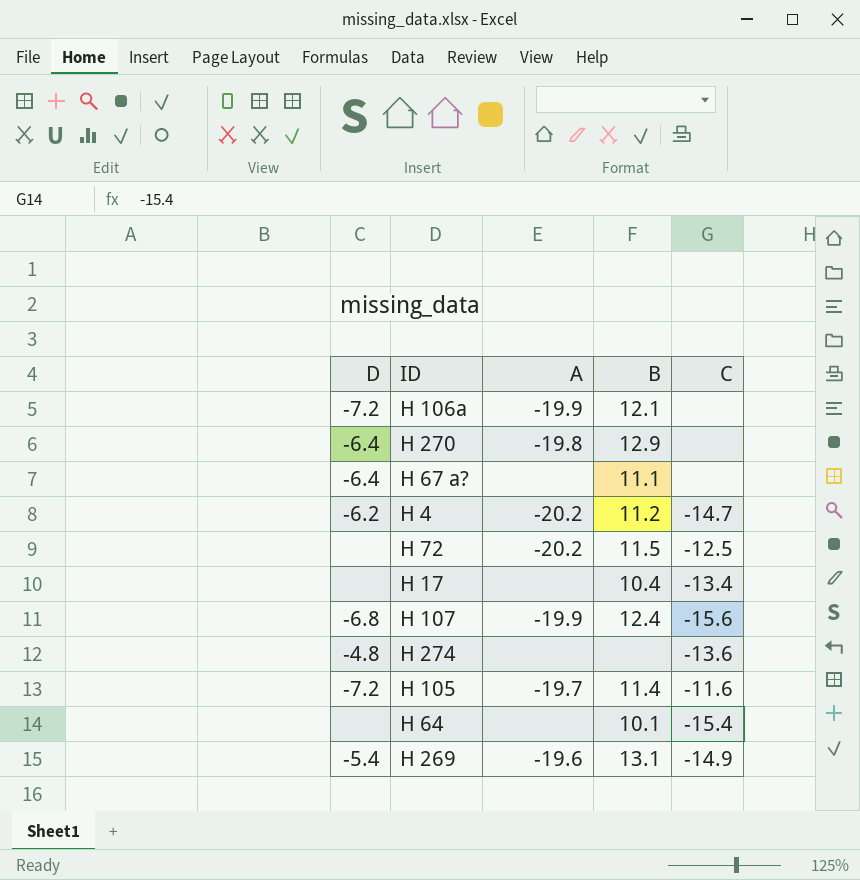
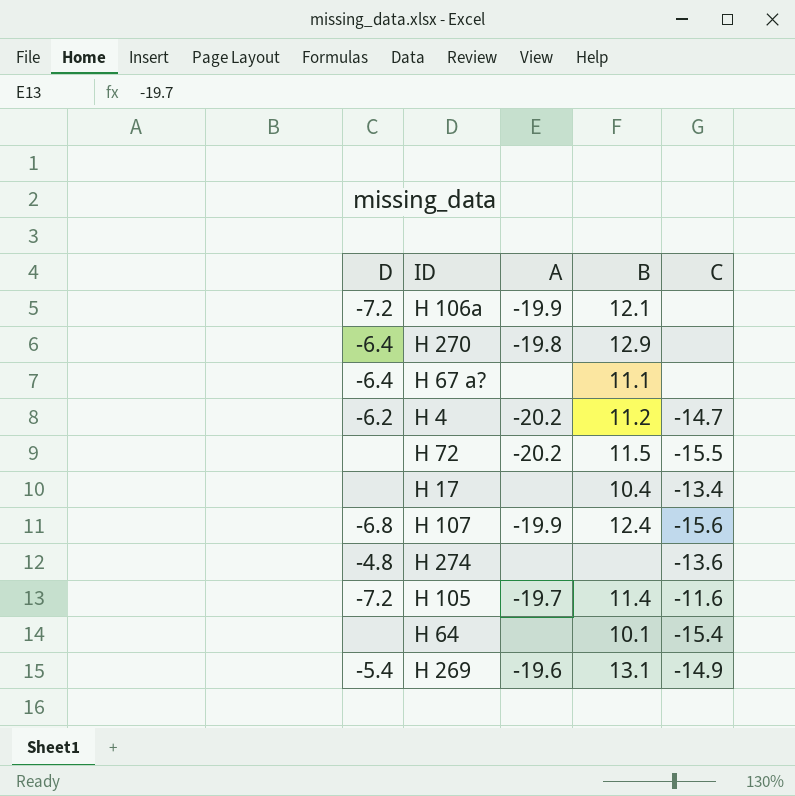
H 72 | C: -12.5 -> -15.5

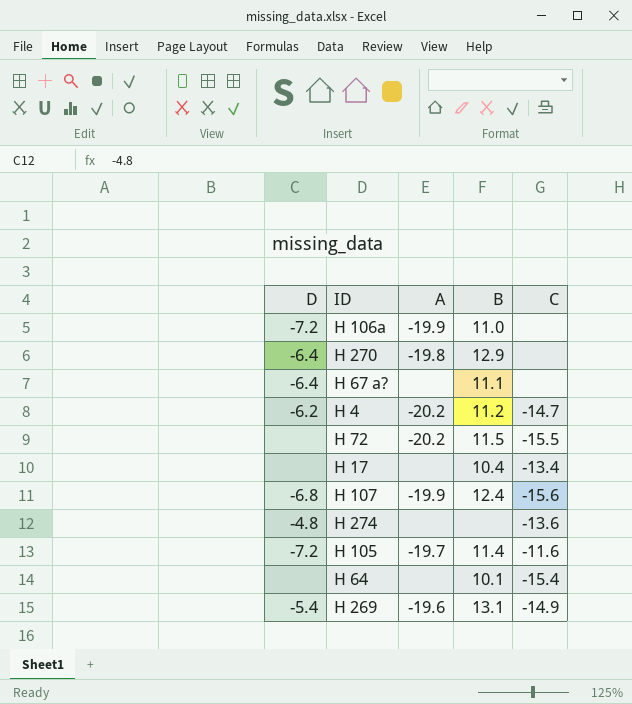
H 106a | B: 12.1 -> 11.0

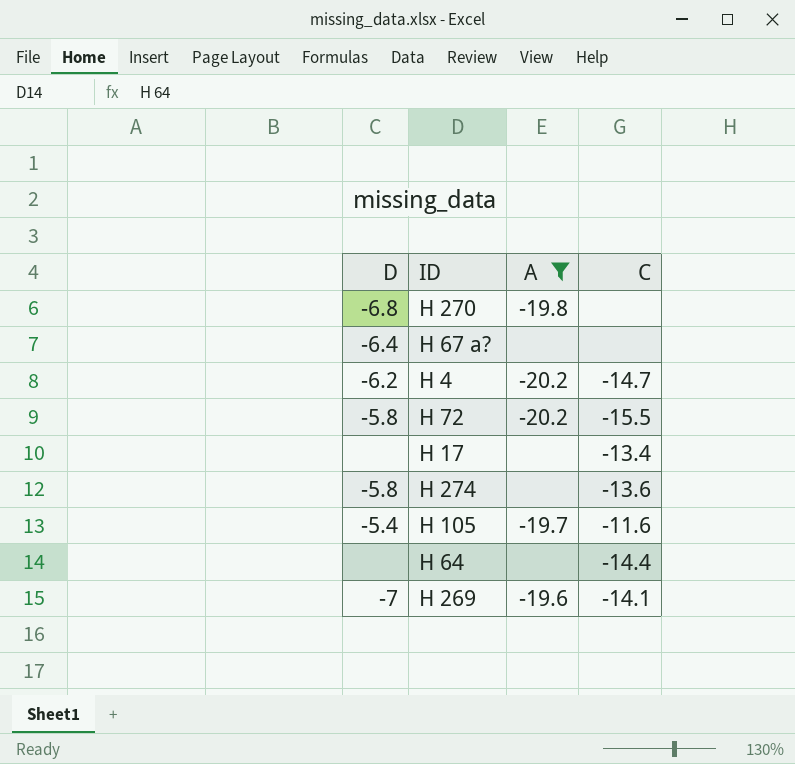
filter: none -> A != -19.9
column B | position: 4 -> none
H 270 | D: -6.4 -> -6.8
H 72 | D: none -> -5.8
H 274 | D: -4.8 -> -5.8
H 105 | D: -7.2 -> -5.4
H 64 | C: -15.4 -> -14.4
H 269 | D: -5.4 -> -7
H 269 | C: -14.9 -> -14.1

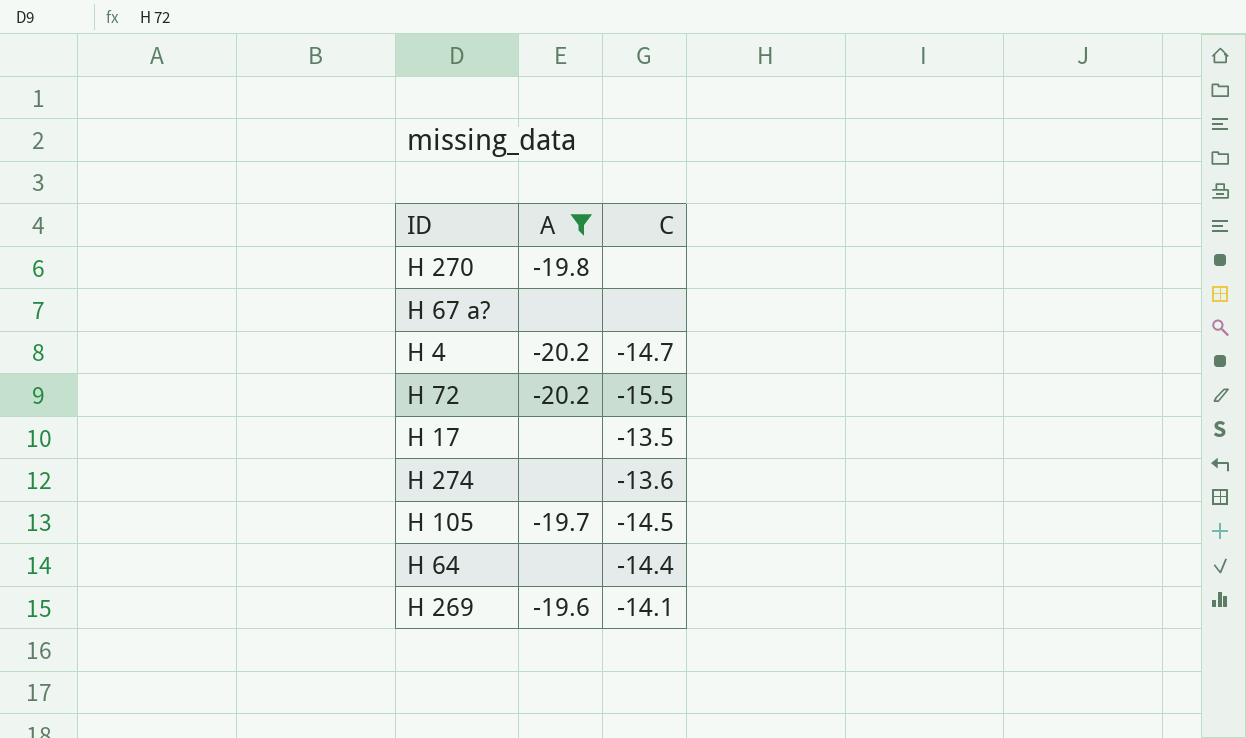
column D | position: 1 -> none
H 17 | C: -13.4 -> -13.5
H 105 | C: -11.6 -> -14.5

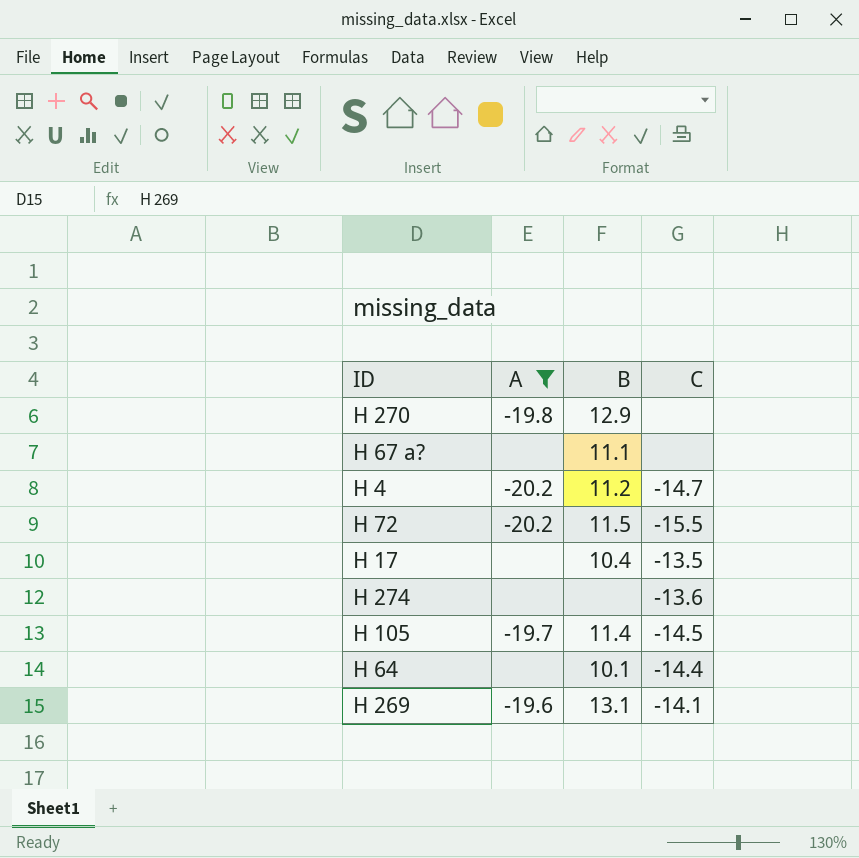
column B | position: none -> 3

